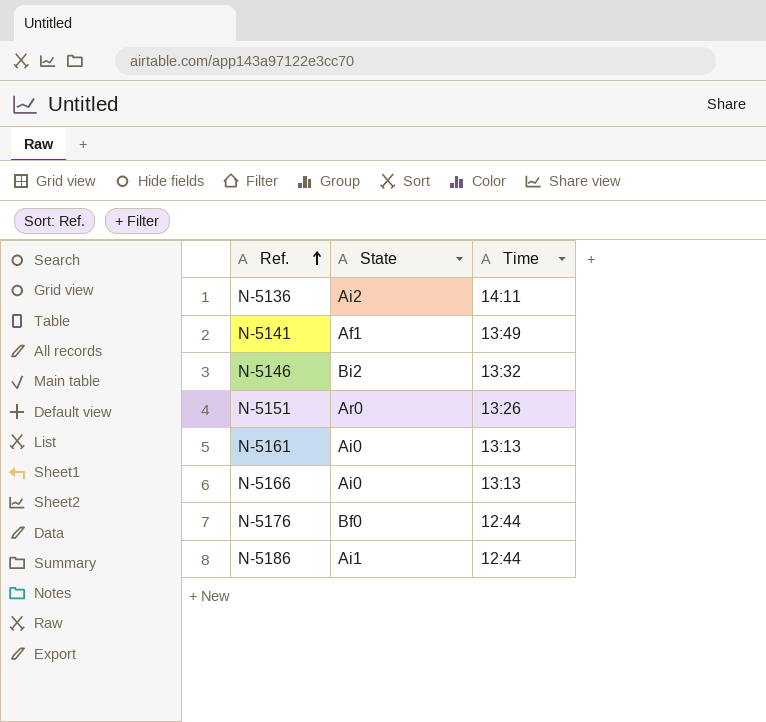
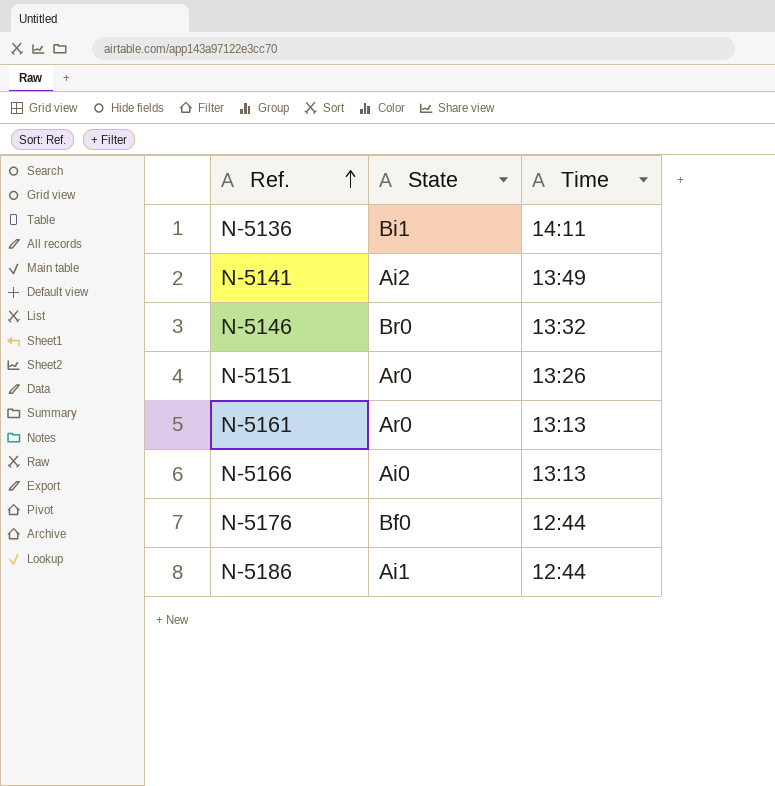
N-5136 | State: Ai2 -> Bi1
N-5141 | State: Af1 -> Ai2
N-5146 | State: Bi2 -> Br0
N-5161 | State: Ai0 -> Ar0

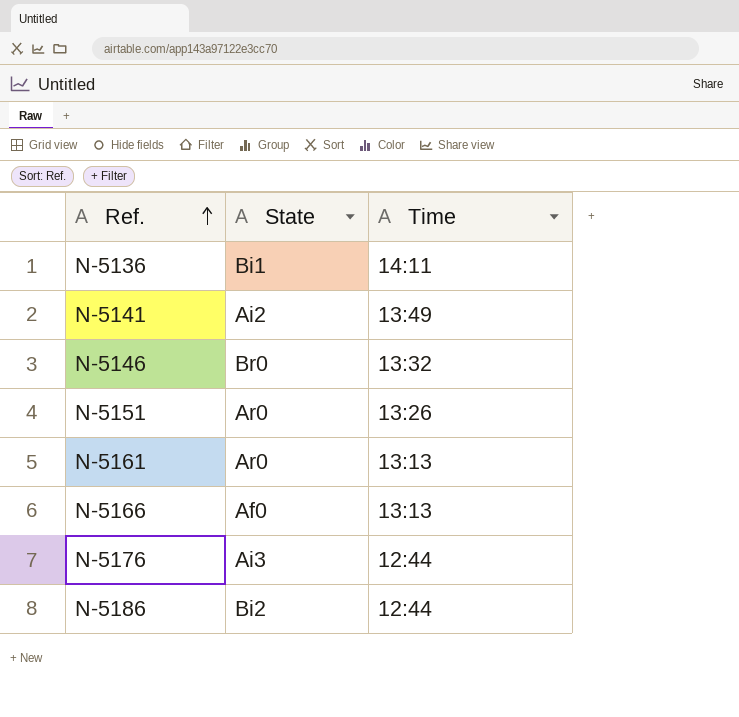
N-5166 | State: Ai0 -> Af0
N-5176 | State: Bf0 -> Ai3
N-5186 | State: Ai1 -> Bi2

